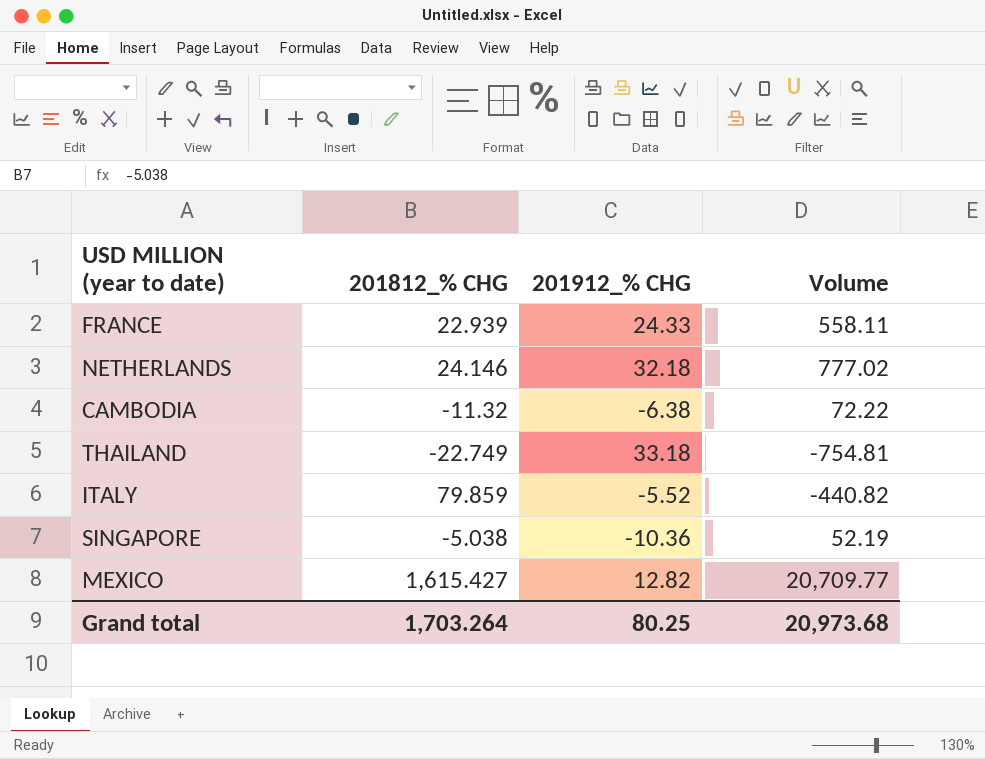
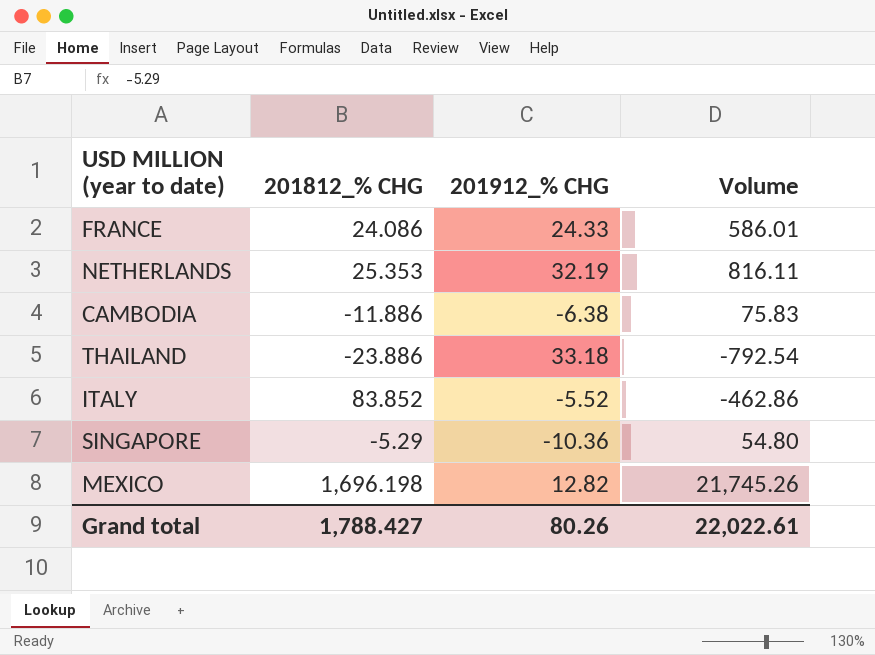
FRANCE | 201812_% CHG: 22.939 -> 24.086
FRANCE | Volume: 558.11 -> 586.01
NETHERLANDS | 201812_% CHG: 24.146 -> 25.353
NETHERLANDS | 201912_% CHG: 32.18 -> 32.19
NETHERLANDS | Volume: 777.02 -> 816.11
CAMBODIA | 201812_% CHG: -11.32 -> -11.886
CAMBODIA | Volume: 72.22 -> 75.83
THAILAND | 201812_% CHG: -22.749 -> -23.886
THAILAND | Volume: -754.81 -> -792.54
ITALY | 201812_% CHG: 79.859 -> 83.852
ITALY | Volume: -440.82 -> -462.86
SINGAPORE | 201812_% CHG: -5.038 -> -5.29
SINGAPORE | Volume: 52.19 -> 54.80
MEXICO | 201812_% CHG: 1,615.427 -> 1,696.198
MEXICO | Volume: 20,709.77 -> 21,745.26
Grand total | 201812_% CHG: 1,703.264 -> 1,788.427
Grand total | 201912_% CHG: 80.25 -> 80.26
Grand total | Volume: 20,973.68 -> 22,022.61

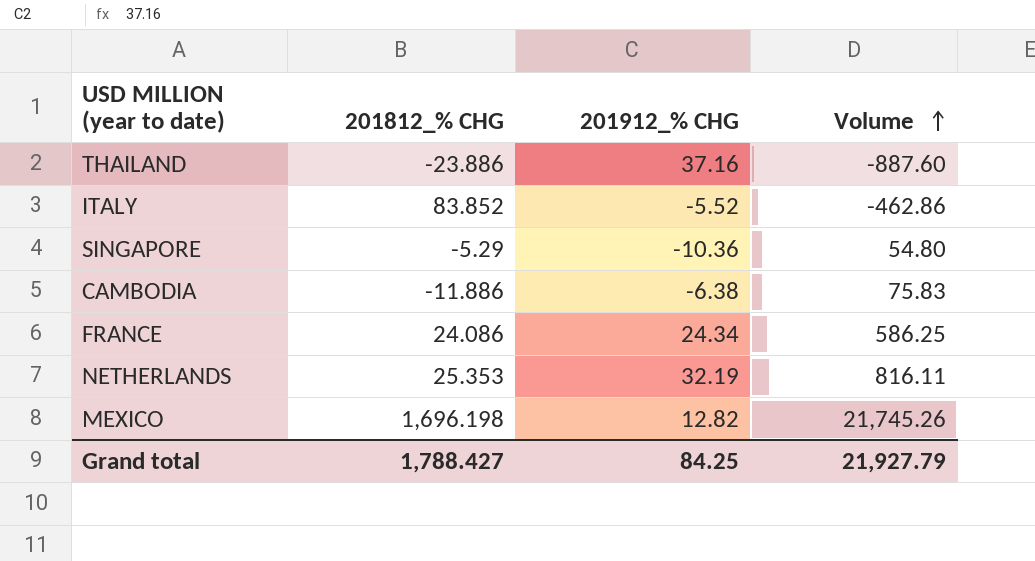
row order: none -> Volume ascending
THAILAND | 201912_% CHG: 33.18 -> 37.16
THAILAND | Volume: -792.54 -> -887.60
FRANCE | 201912_% CHG: 24.33 -> 24.34
FRANCE | Volume: 586.01 -> 586.25
Grand total | 201912_% CHG: 80.26 -> 84.25
Grand total | Volume: 22,022.61 -> 21,927.79

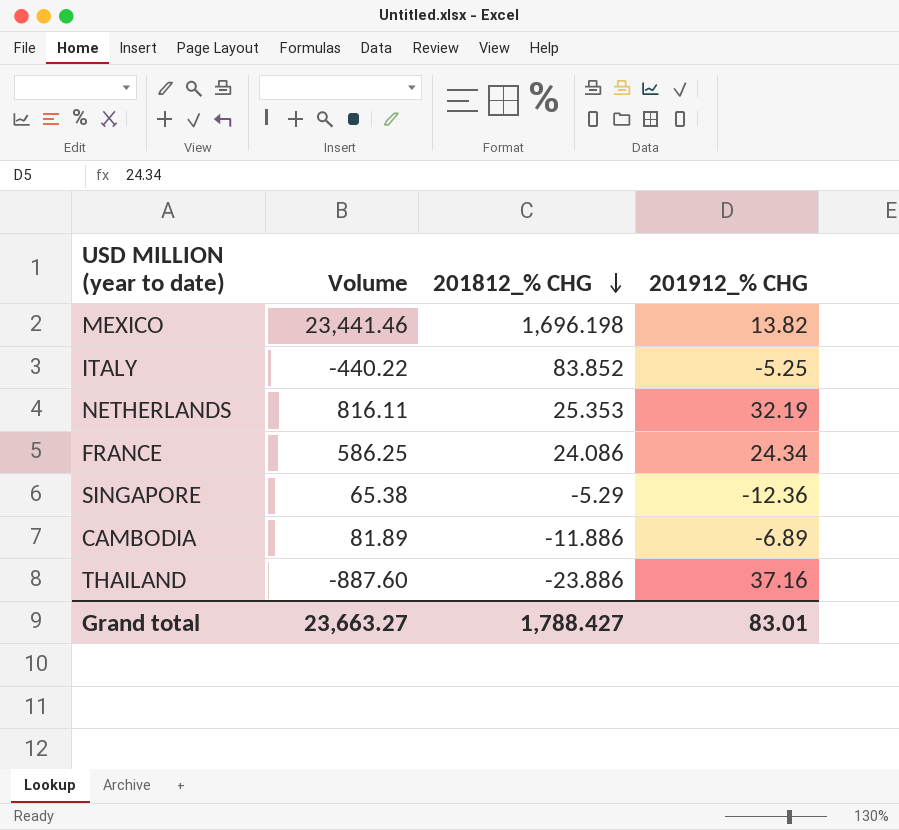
row order: Volume ascending -> 201812_% CHG descending
column Volume | position: 4 -> 2
MEXICO | Volume: 21,745.26 -> 23,441.46
MEXICO | 201912_% CHG: 12.82 -> 13.82
ITALY | Volume: -462.86 -> -440.22
ITALY | 201912_% CHG: -5.52 -> -5.25
SINGAPORE | Volume: 54.80 -> 65.38
SINGAPORE | 201912_% CHG: -10.36 -> -12.36
CAMBODIA | Volume: 75.83 -> 81.89
CAMBODIA | 201912_% CHG: -6.38 -> -6.89
Grand total | Volume: 21,927.79 -> 23,663.27
Grand total | 201912_% CHG: 84.25 -> 83.01

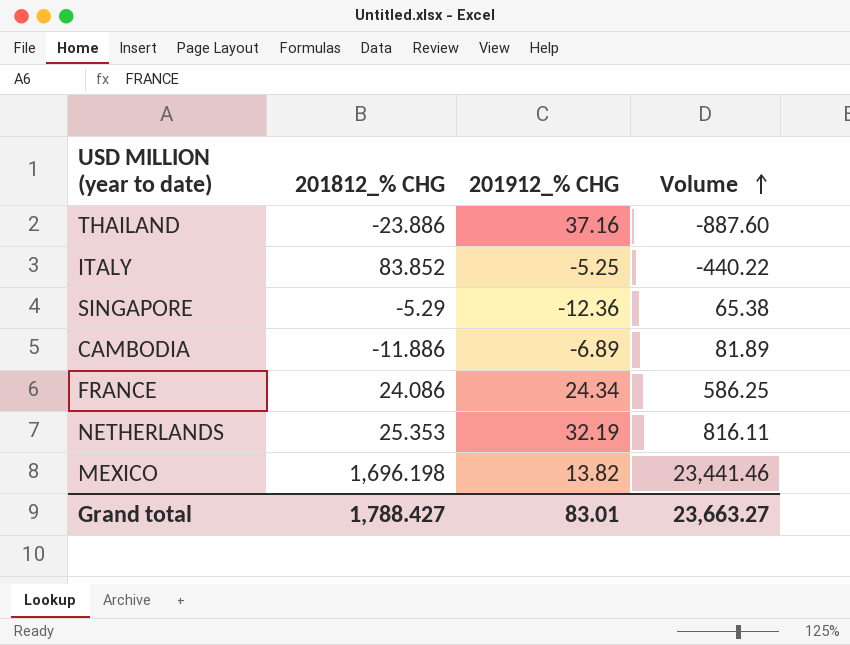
row order: 201812_% CHG descending -> Volume ascending
column Volume | position: 2 -> 4

